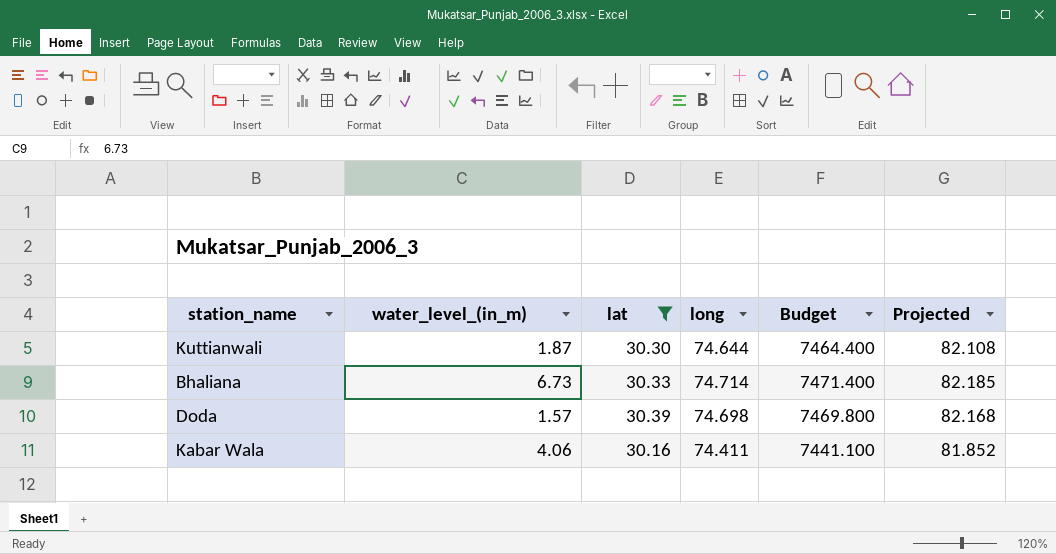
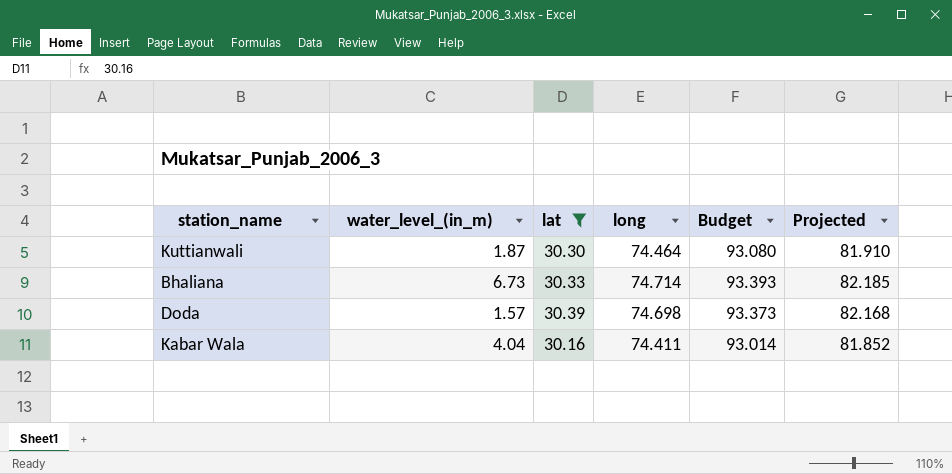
column Budget | formula: [long] * 100 -> [long] * 1.25
Kuttianwali | long: 74.644 -> 74.464
Kuttianwali | Projected: 82.108 -> 81.910
Kabar Wala | water_level_(in_m): 4.06 -> 4.04

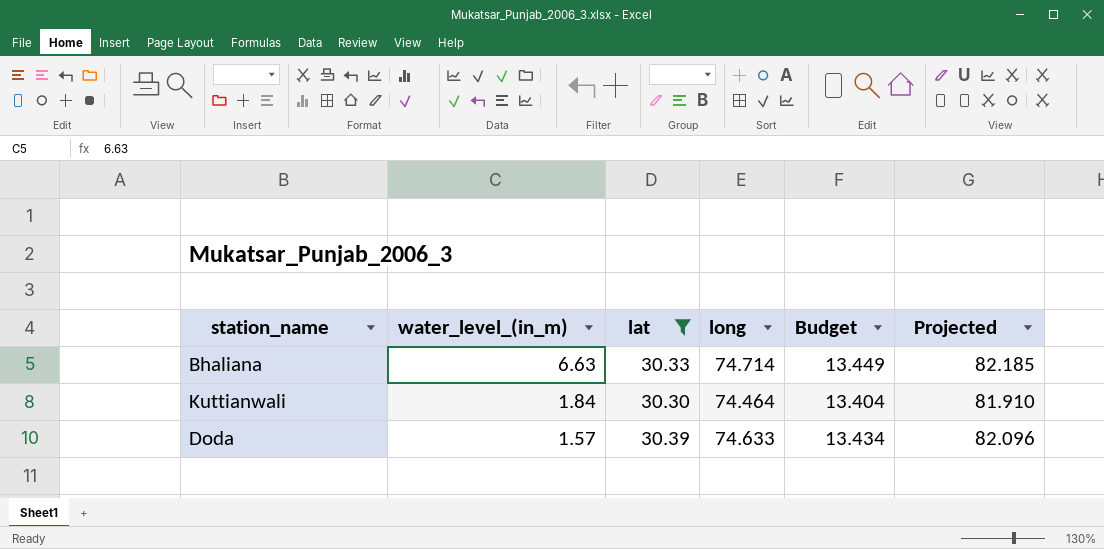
row order: none -> water_level_(in_m) descending
column Budget | formula: [long] * 1.25 -> [long] * 0.18
row Kabar Wala: 4.04 | 30.16 | 74.411 | 93.014 | 81.852 -> none
Bhaliana | water_level_(in_m): 6.73 -> 6.63
Kuttianwali | water_level_(in_m): 1.87 -> 1.84
Doda | long: 74.698 -> 74.633
Doda | Projected: 82.168 -> 82.096

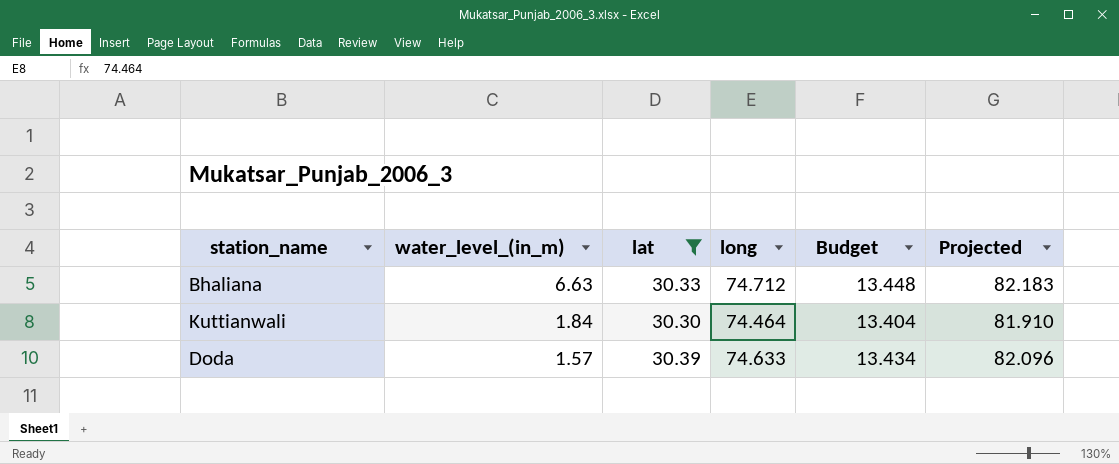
Bhaliana | long: 74.714 -> 74.712
Bhaliana | Budget: 13.449 -> 13.448
Bhaliana | Projected: 82.185 -> 82.183

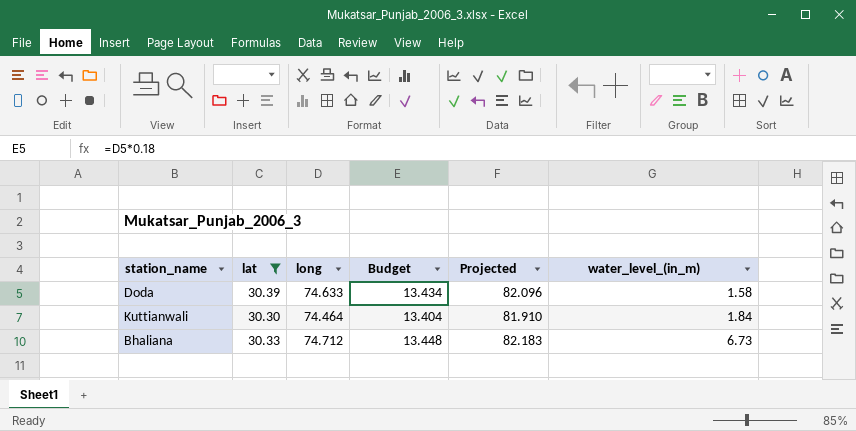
row order: water_level_(in_m) descending -> water_level_(in_m) ascending
column water_level_(in_m) | position: 2 -> 6
Doda | water_level_(in_m): 1.57 -> 1.58
Bhaliana | water_level_(in_m): 6.63 -> 6.73

